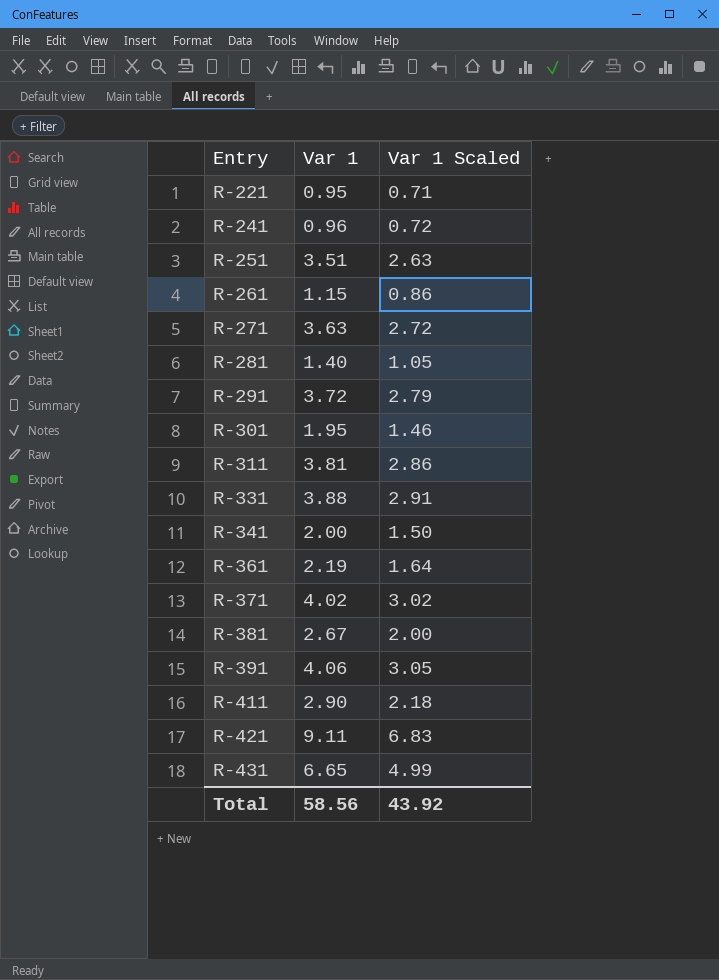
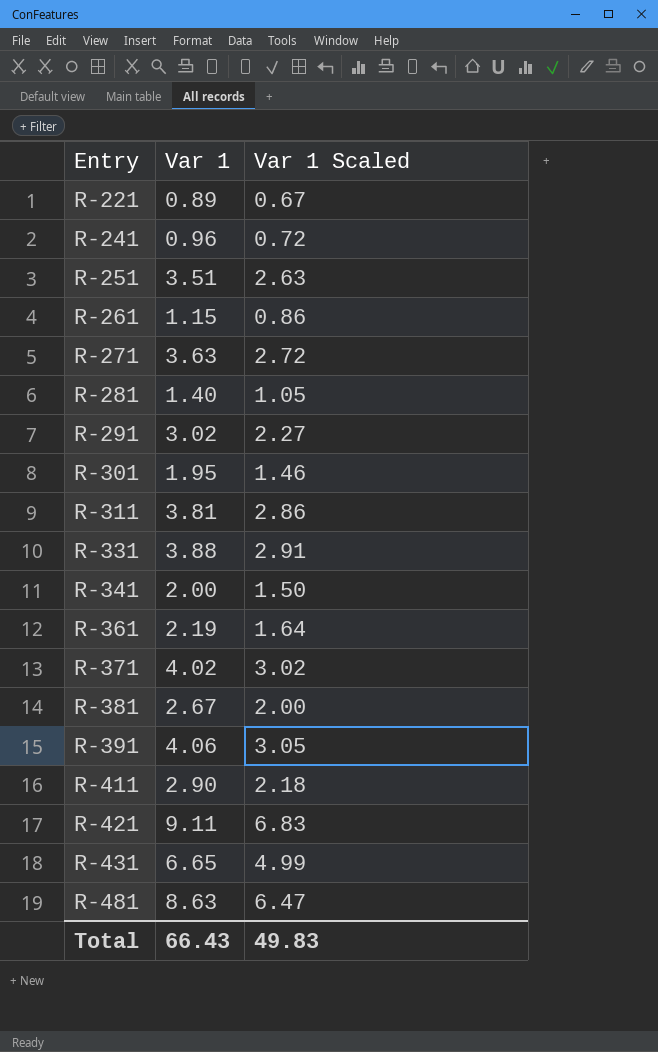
R-221 | Var 1: 0.95 -> 0.89
R-221 | Var 1 Scaled: 0.71 -> 0.67
R-291 | Var 1: 3.72 -> 3.02
R-291 | Var 1 Scaled: 2.79 -> 2.27
row R-481: none -> 8.63 | 6.47
Total | Var 1: 58.56 -> 66.43
Total | Var 1 Scaled: 43.92 -> 49.83

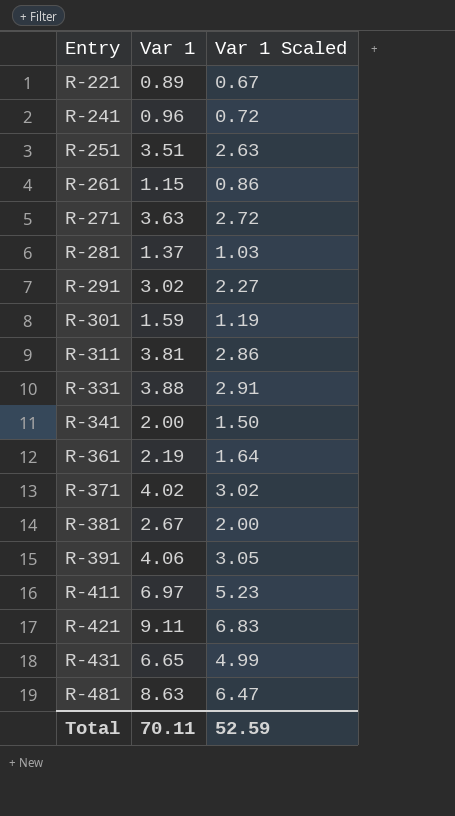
R-281 | Var 1: 1.40 -> 1.37
R-281 | Var 1 Scaled: 1.05 -> 1.03
R-301 | Var 1: 1.95 -> 1.59
R-301 | Var 1 Scaled: 1.46 -> 1.19
R-411 | Var 1: 2.90 -> 6.97
R-411 | Var 1 Scaled: 2.18 -> 5.23
Total | Var 1: 66.43 -> 70.11
Total | Var 1 Scaled: 49.83 -> 52.59

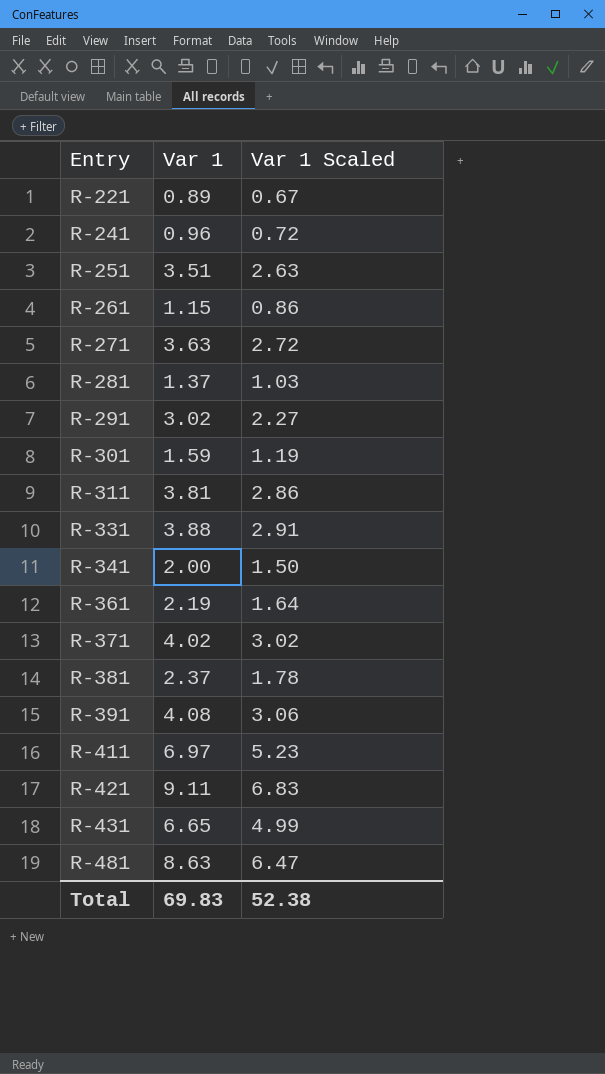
R-381 | Var 1: 2.67 -> 2.37
R-381 | Var 1 Scaled: 2.00 -> 1.78
R-391 | Var 1: 4.06 -> 4.08
R-391 | Var 1 Scaled: 3.05 -> 3.06
Total | Var 1: 70.11 -> 69.83
Total | Var 1 Scaled: 52.59 -> 52.38

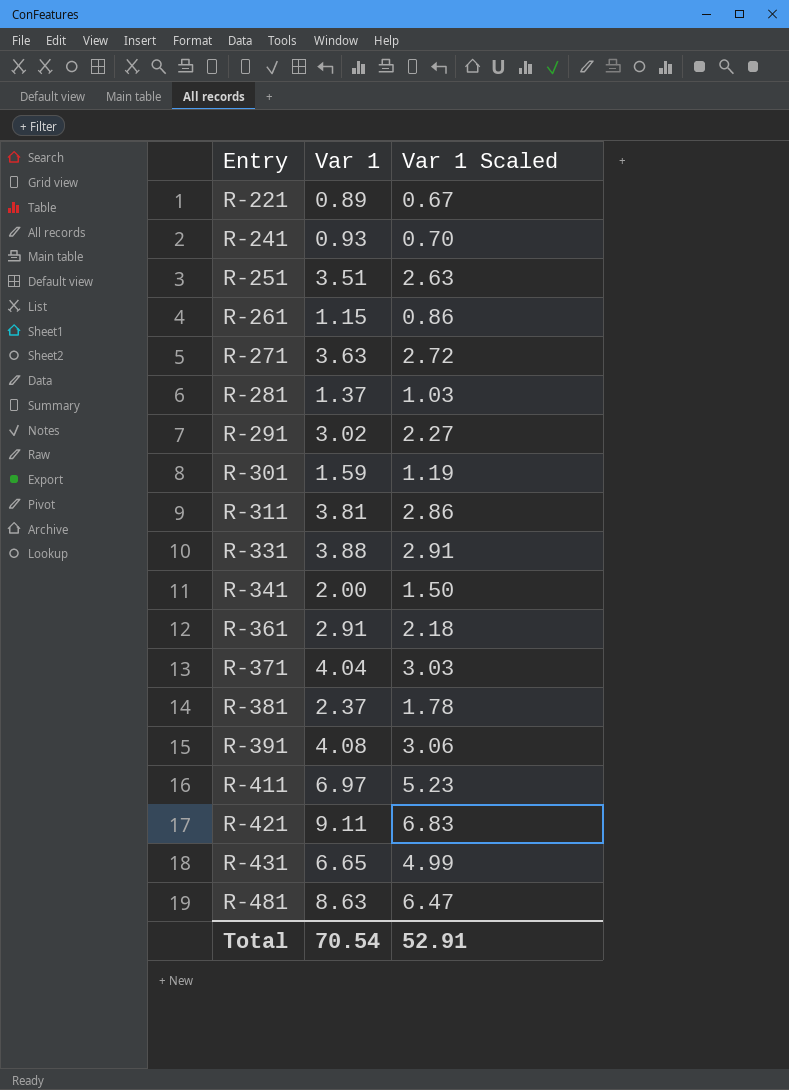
R-241 | Var 1: 0.96 -> 0.93
R-241 | Var 1 Scaled: 0.72 -> 0.70
R-361 | Var 1: 2.19 -> 2.91
R-361 | Var 1 Scaled: 1.64 -> 2.18
R-371 | Var 1: 4.02 -> 4.04
R-371 | Var 1 Scaled: 3.02 -> 3.03
Total | Var 1: 69.83 -> 70.54
Total | Var 1 Scaled: 52.38 -> 52.91

